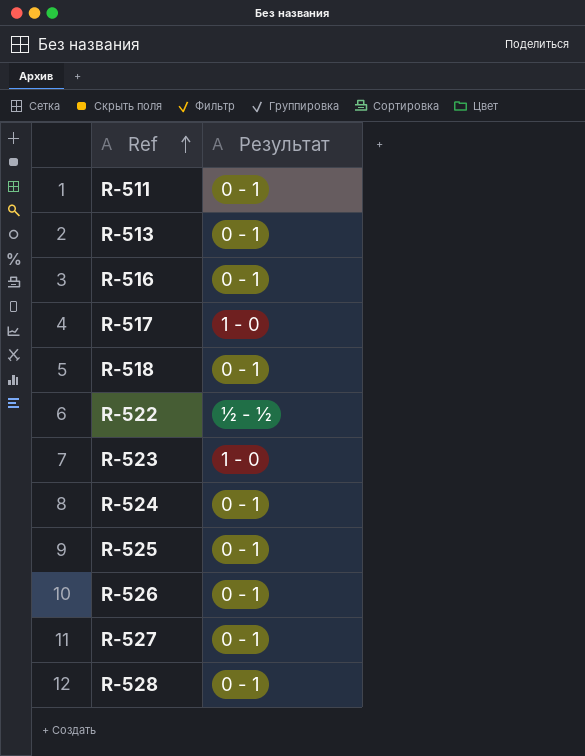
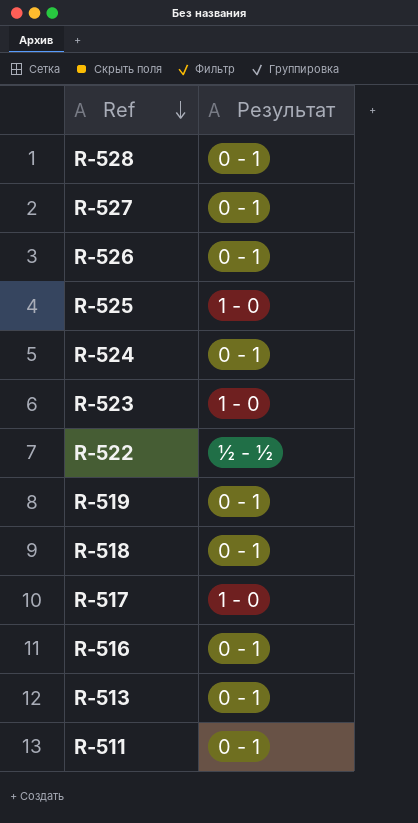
row order: Ref ascending -> Ref descending
R-525 | Результат: 0 - 1 -> 1 - 0
row R-519: none -> 0 - 1

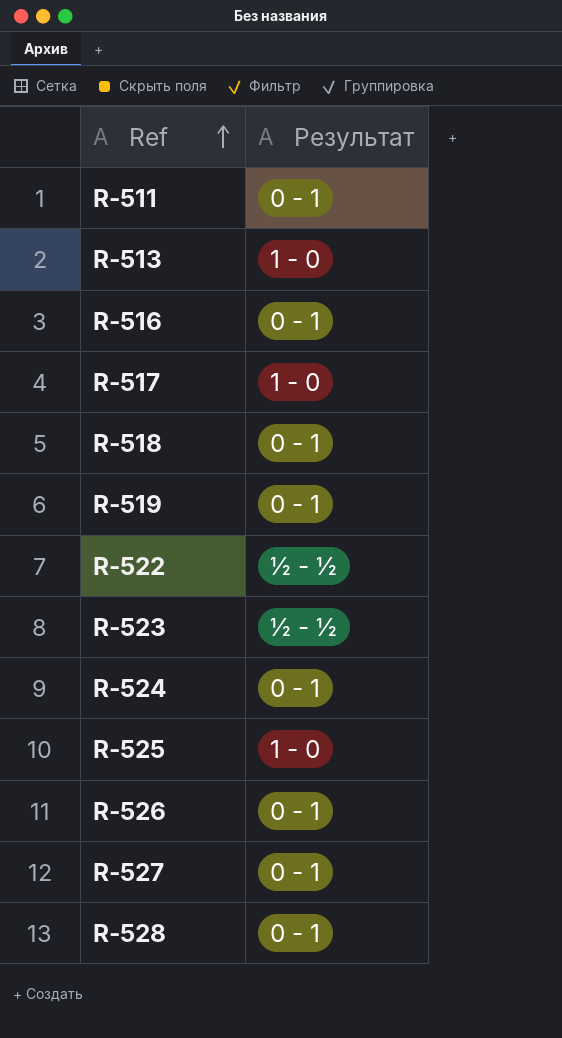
row order: Ref descending -> Ref ascending
R-513 | Результат: 0 - 1 -> 1 - 0
R-523 | Результат: 1 - 0 -> ½ - ½

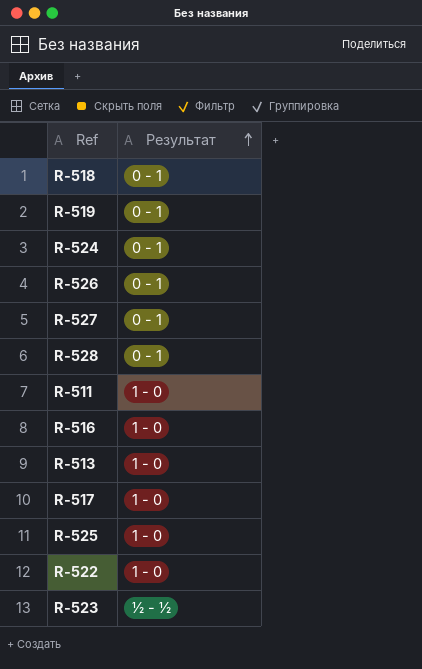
row order: Ref ascending -> Результат ascending
R-511 | Результат: 0 - 1 -> 1 - 0
R-516 | Результат: 0 - 1 -> 1 - 0
R-522 | Результат: ½ - ½ -> 1 - 0

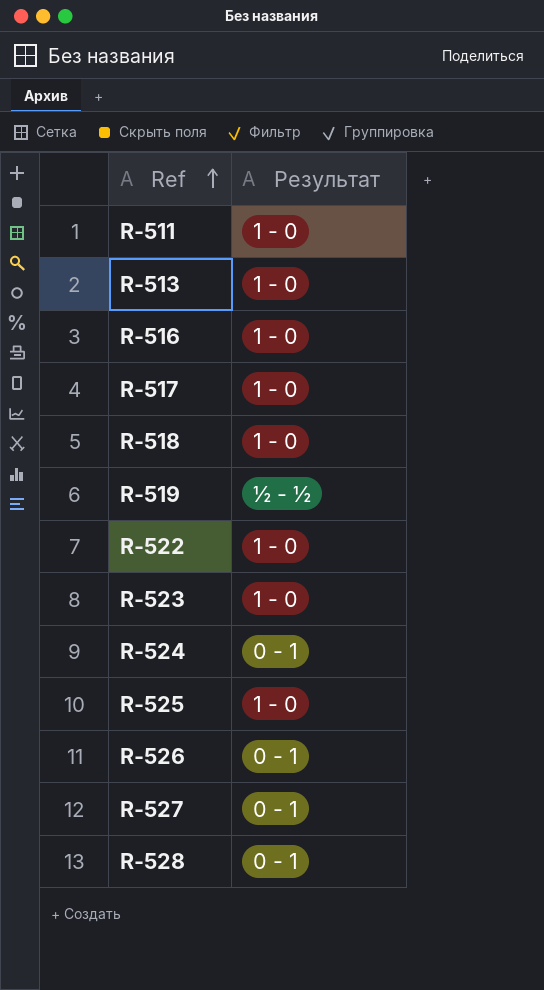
row order: Результат ascending -> Ref ascending
R-518 | Результат: 0 - 1 -> 1 - 0
R-519 | Результат: 0 - 1 -> ½ - ½
R-523 | Результат: ½ - ½ -> 1 - 0

